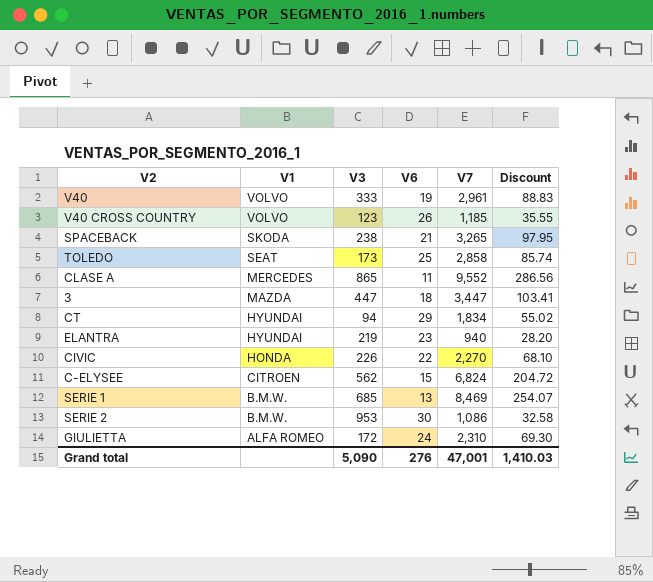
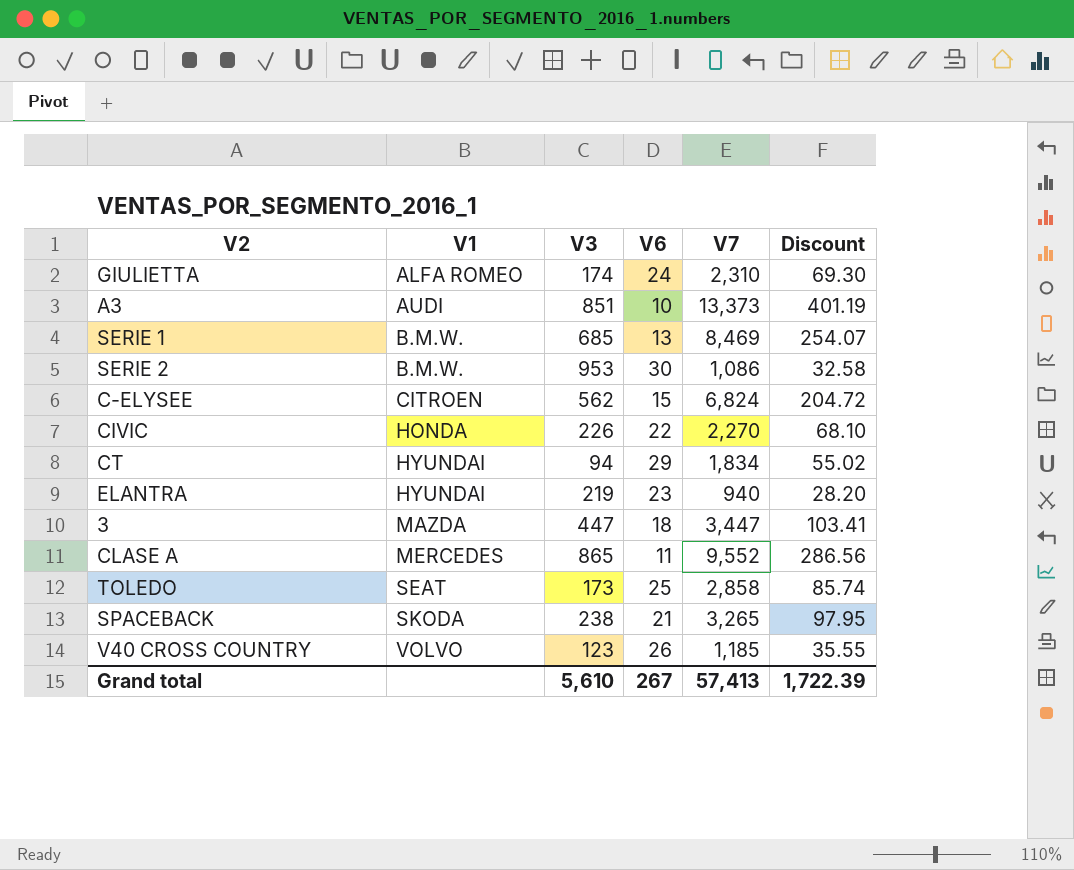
row order: V1 descending -> V1 ascending
row V40: VOLVO | 333 | 19 | 2,961 | 88.83 -> none
GIULIETTA | V3: 172 -> 174
row A3: none -> AUDI | 851 | 10 | 13,373 | 401.19
Grand total | V3: 5,090 -> 5,610
Grand total | V6: 276 -> 267
Grand total | V7: 47,001 -> 57,413
Grand total | Discount: 1,410.03 -> 1,722.39

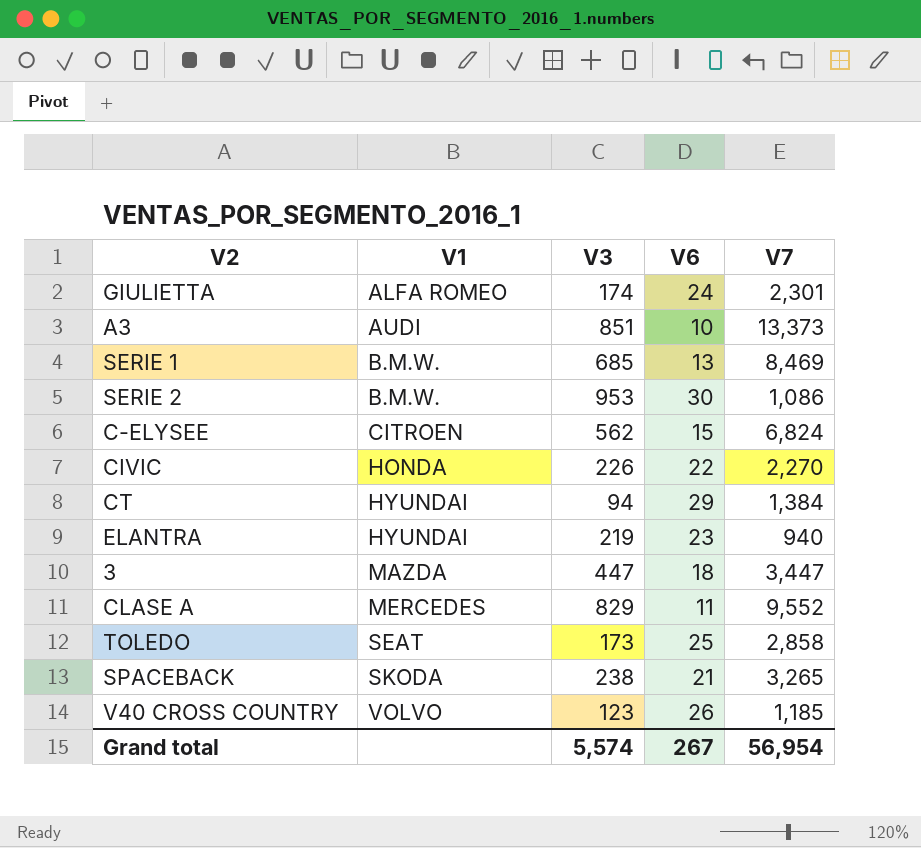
column Discount | formula: [V7] * 0.03 -> none
GIULIETTA | V7: 2,310 -> 2,301
CT | V7: 1,834 -> 1,384
CLASE A | V3: 865 -> 829
Grand total | V3: 5,610 -> 5,574
Grand total | V7: 57,413 -> 56,954

